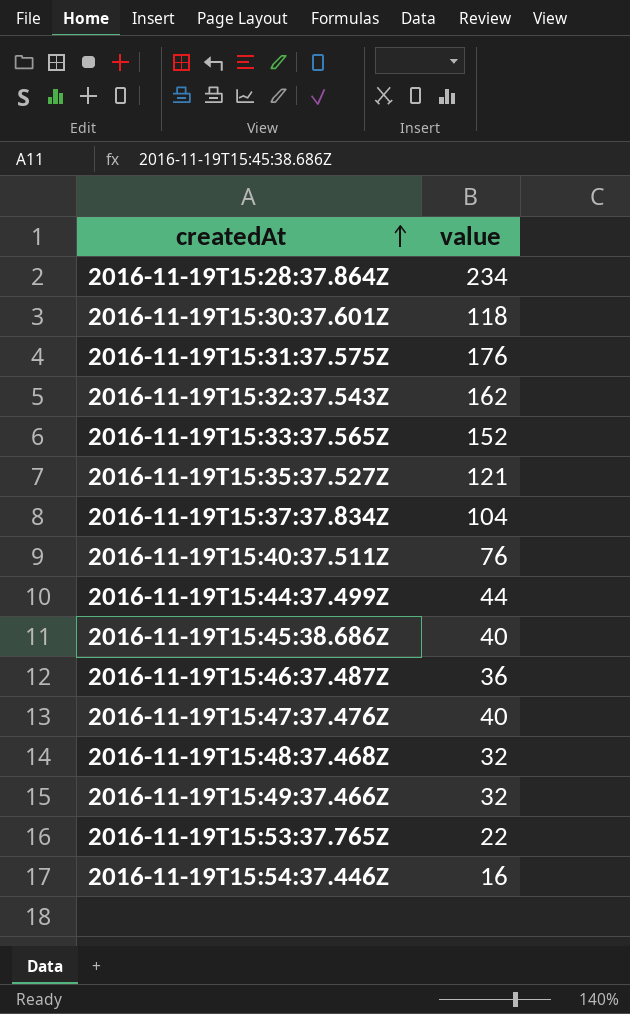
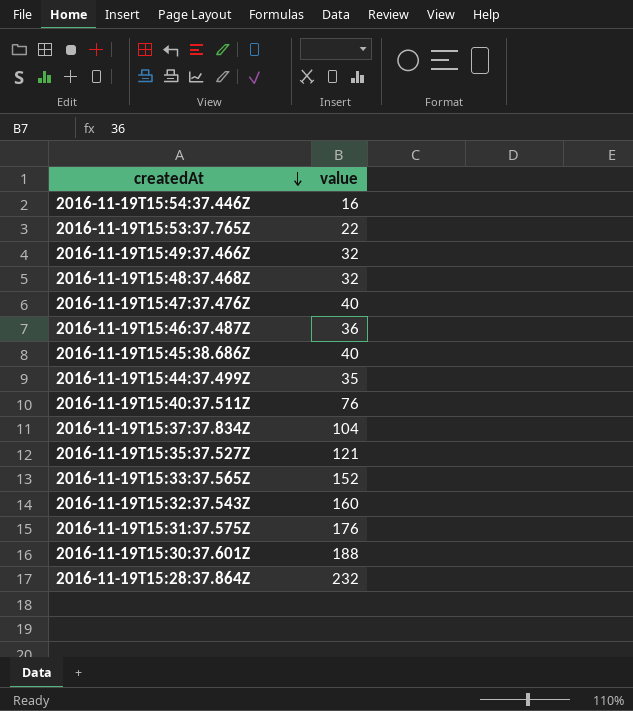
row order: createdAt ascending -> createdAt descending
2016-11-19T15:44:37.499Z | value: 44 -> 35
2016-11-19T15:32:37.543Z | value: 162 -> 160
2016-11-19T15:30:37.601Z | value: 118 -> 188
2016-11-19T15:28:37.864Z | value: 234 -> 232

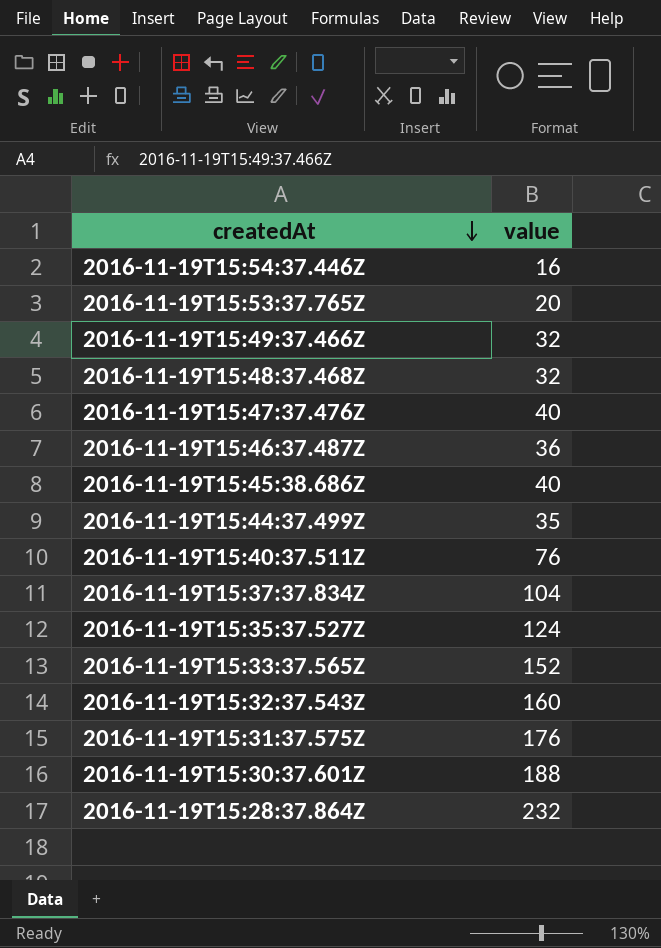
2016-11-19T15:53:37.765Z | value: 22 -> 20
2016-11-19T15:35:37.527Z | value: 121 -> 124

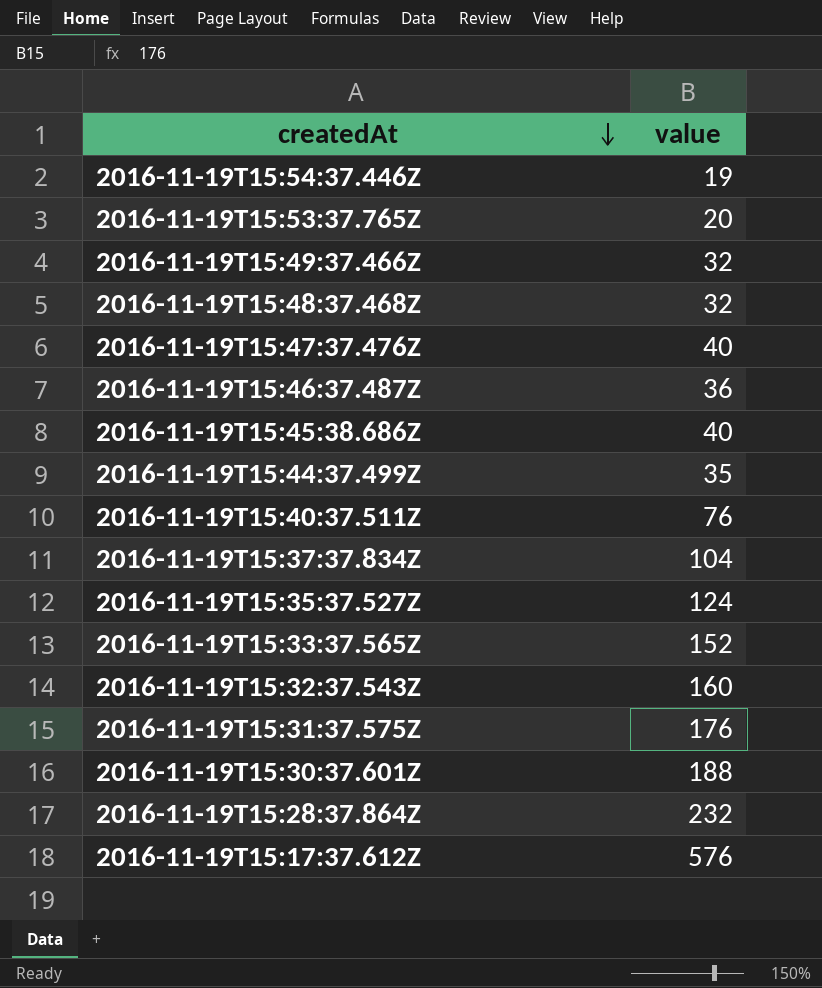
2016-11-19T15:54:37.446Z | value: 16 -> 19
row 2016-11-19T15:17:37.612Z: none -> 576

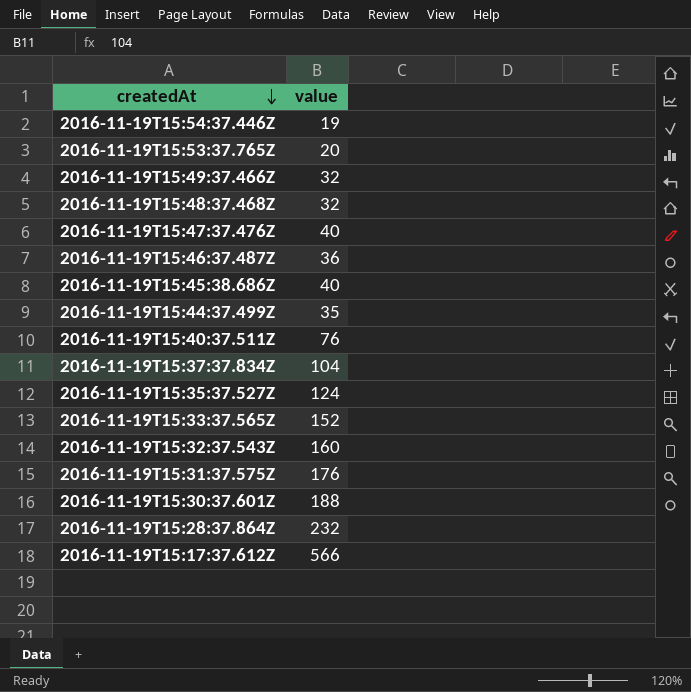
2016-11-19T15:17:37.612Z | value: 576 -> 566

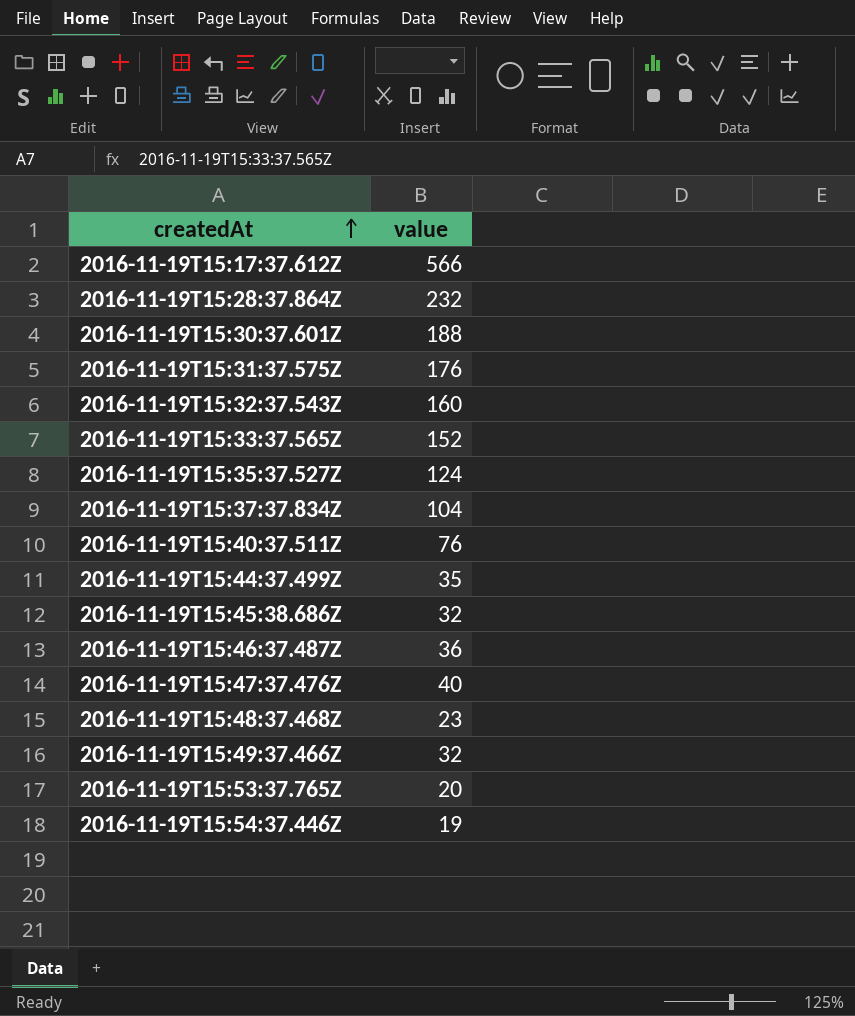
row order: createdAt descending -> createdAt ascending
2016-11-19T15:45:38.686Z | value: 40 -> 32
2016-11-19T15:48:37.468Z | value: 32 -> 23

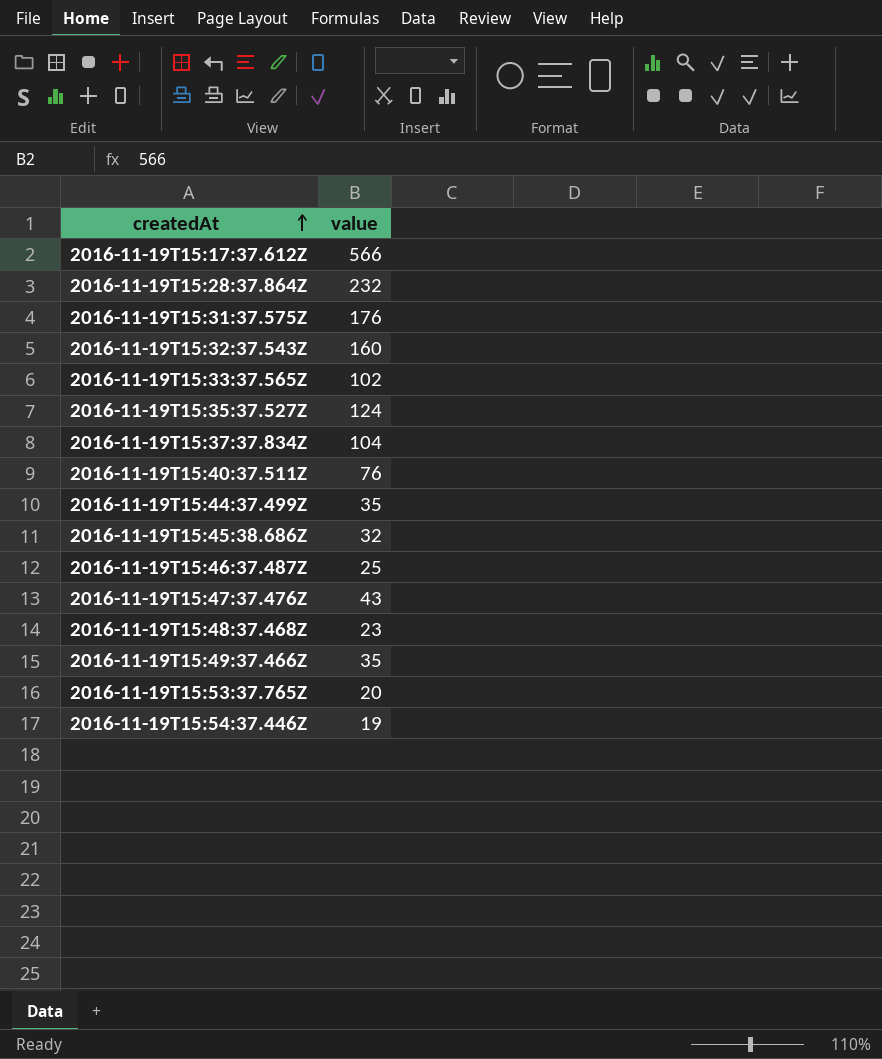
row 2016-11-19T15:30:37.601Z: 188 -> none
2016-11-19T15:33:37.565Z | value: 152 -> 102
2016-11-19T15:46:37.487Z | value: 36 -> 25
2016-11-19T15:47:37.476Z | value: 40 -> 43
2016-11-19T15:49:37.466Z | value: 32 -> 35

